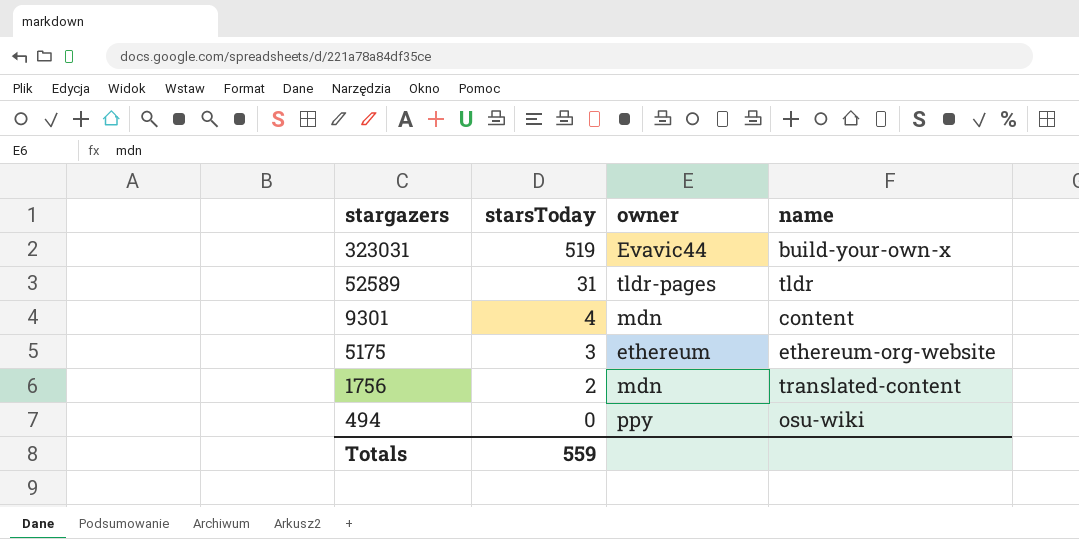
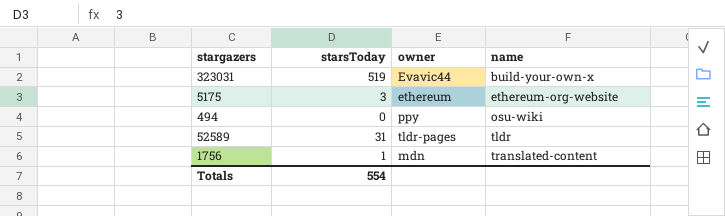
row order: stargazers descending -> name ascending
row 9301: 4 | mdn | content -> none
1756 | starsToday: 2 -> 1
Totals | starsToday: 559 -> 554

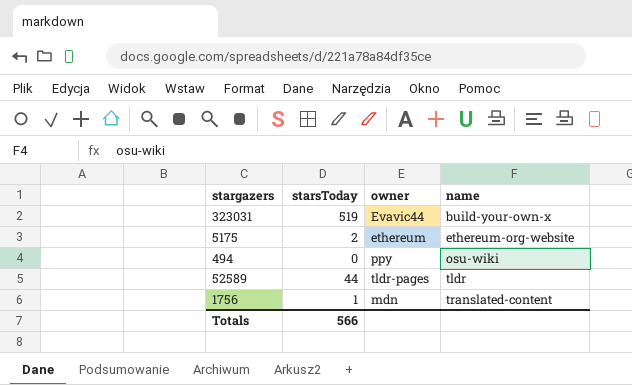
5175 | starsToday: 3 -> 2
52589 | starsToday: 31 -> 44
Totals | starsToday: 554 -> 566

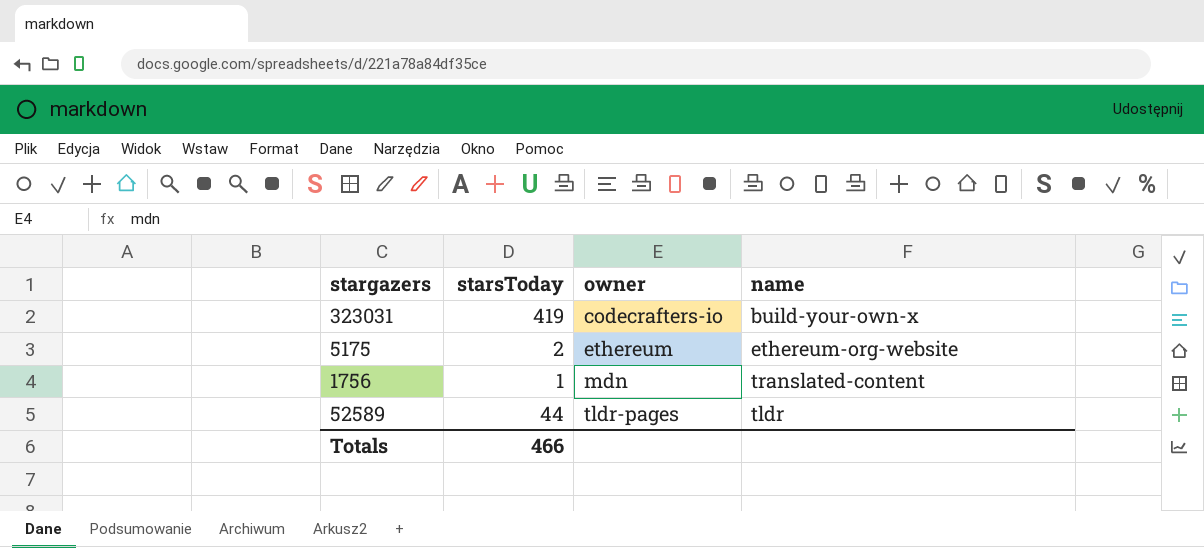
row order: name ascending -> owner ascending
row 494: 0 | ppy | osu-wiki -> none
323031 | starsToday: 519 -> 419
323031 | owner: Evavic44 -> codecrafters-io
Totals | starsToday: 566 -> 466

